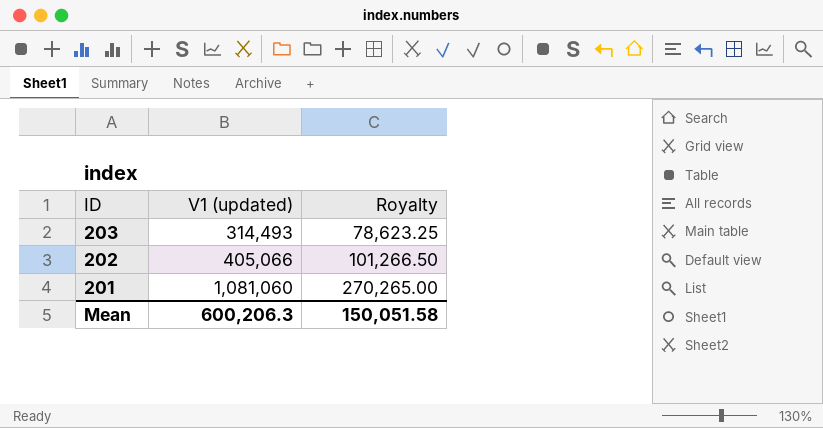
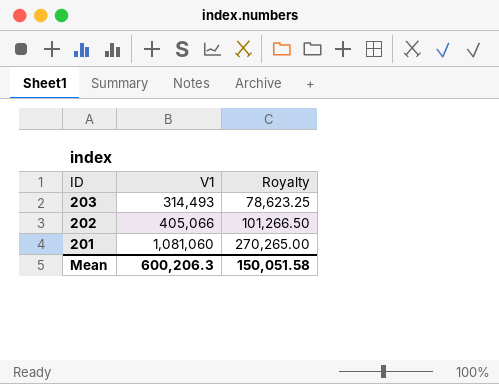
column name: V1 (updated) -> V1

